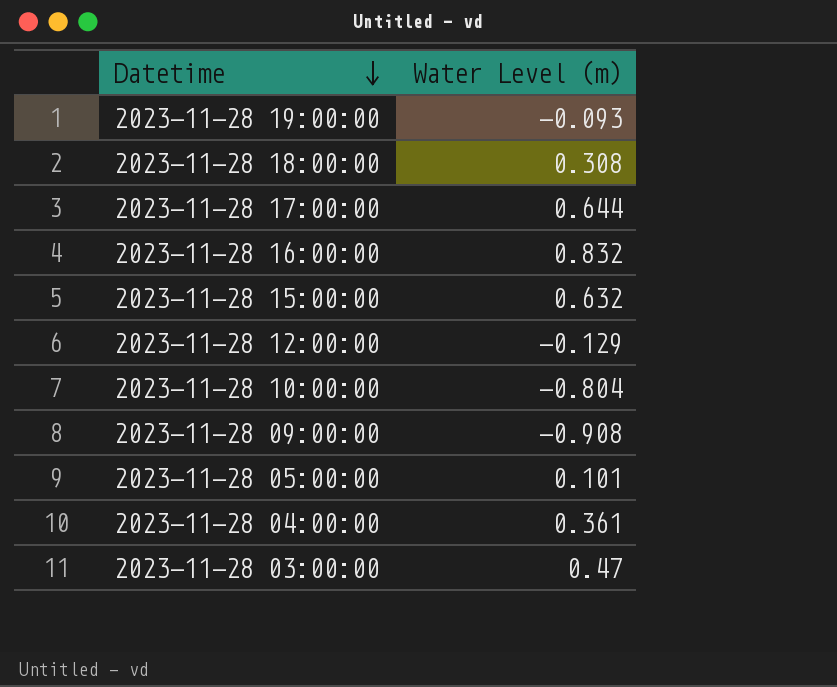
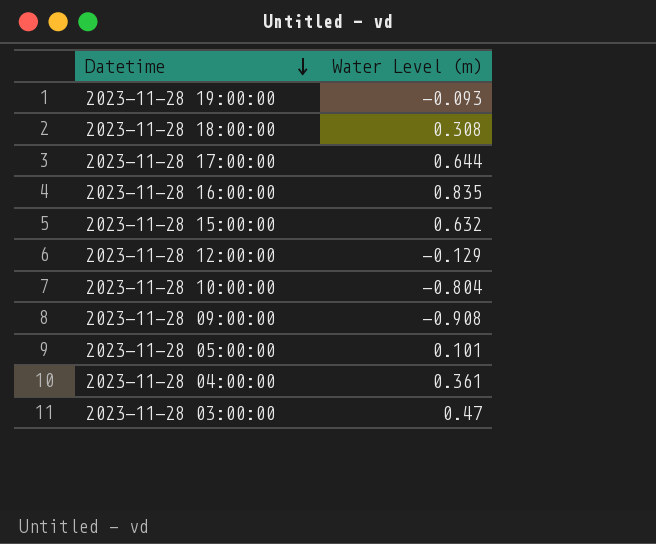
2023-11-28 16:00:00 | Water Level (m): 0.832 -> 0.835

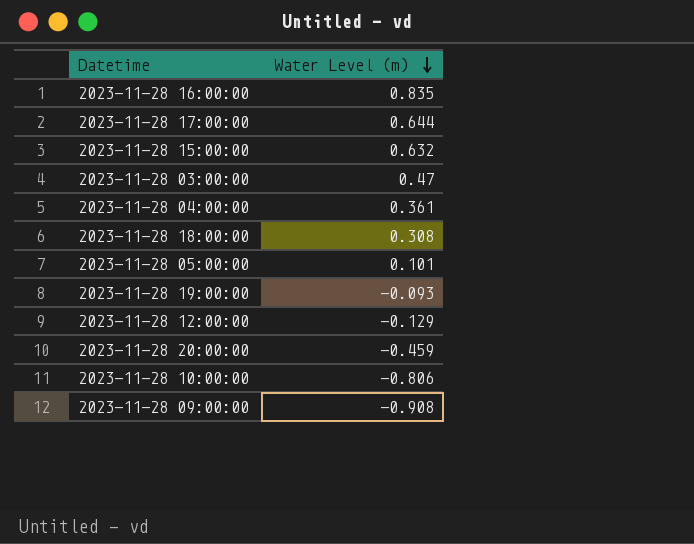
row order: Datetime descending -> Water Level (m) descending
row 2023-11-28 20:00:00: none -> -0.459
2023-11-28 10:00:00 | Water Level (m): -0.804 -> -0.806

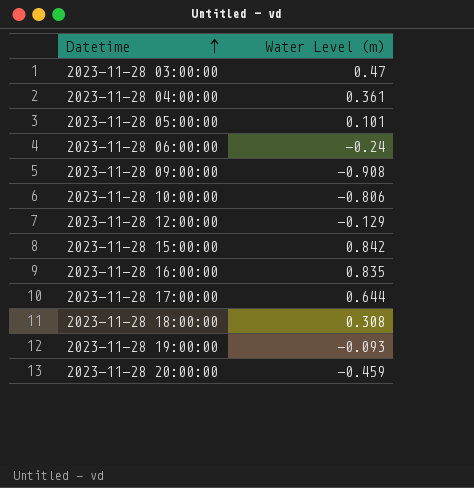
row order: Water Level (m) descending -> Datetime ascending
row 2023-11-28 06:00:00: none -> -0.24
2023-11-28 15:00:00 | Water Level (m): 0.632 -> 0.842

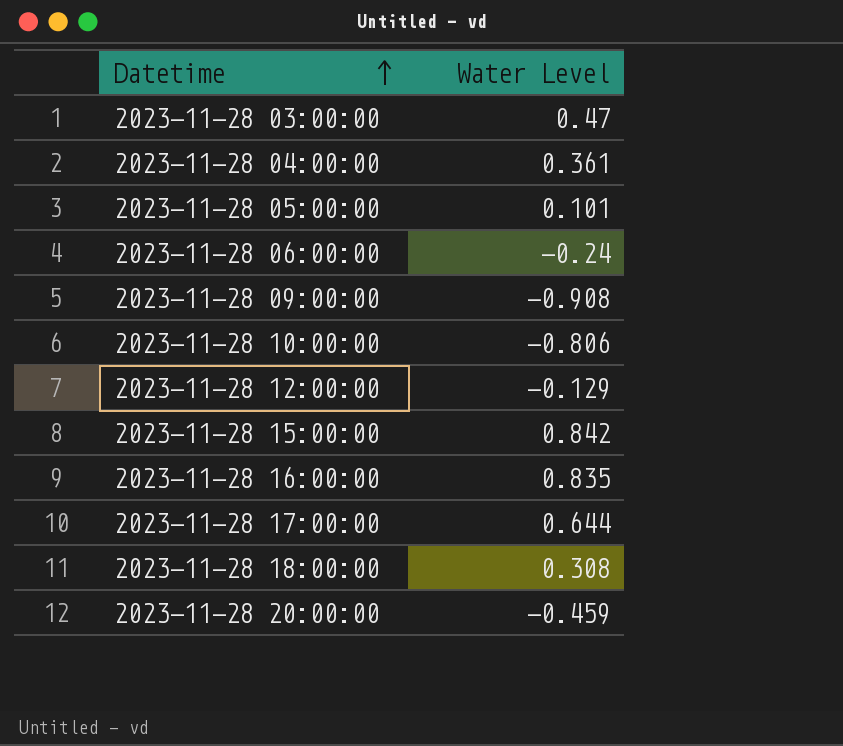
column name: Water Level (m) -> Water Level
row 2023-11-28 19:00:00: -0.093 -> none

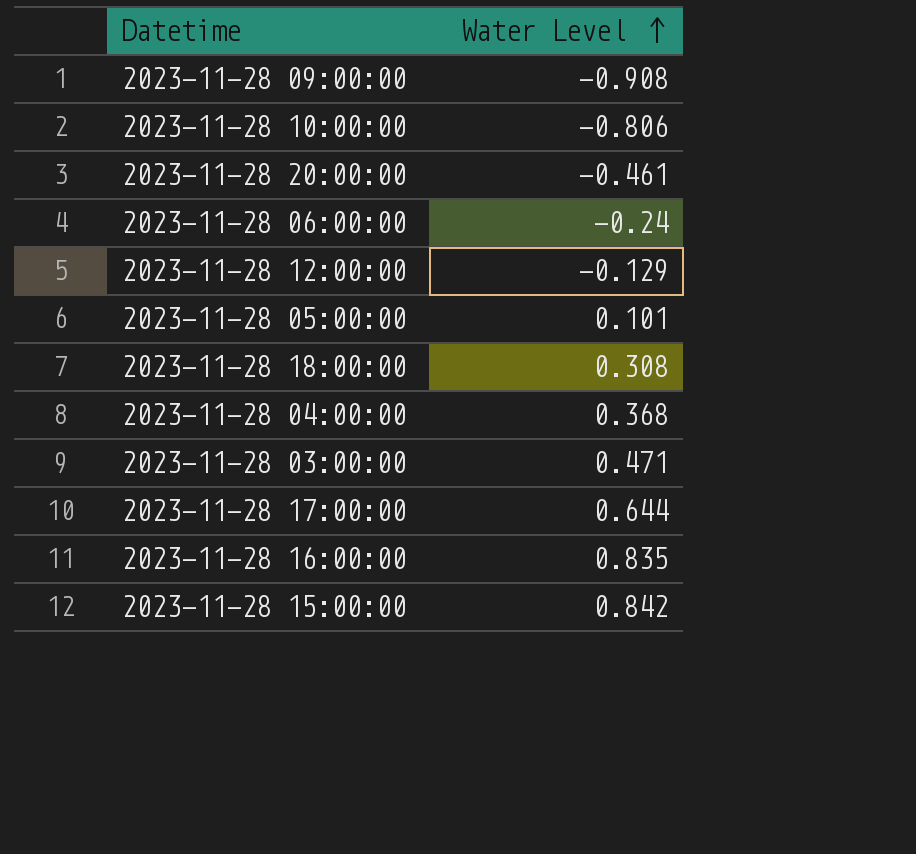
row order: Datetime ascending -> Water Level ascending
2023-11-28 20:00:00 | Water Level: -0.459 -> -0.461
2023-11-28 04:00:00 | Water Level: 0.361 -> 0.368
2023-11-28 03:00:00 | Water Level: 0.47 -> 0.471

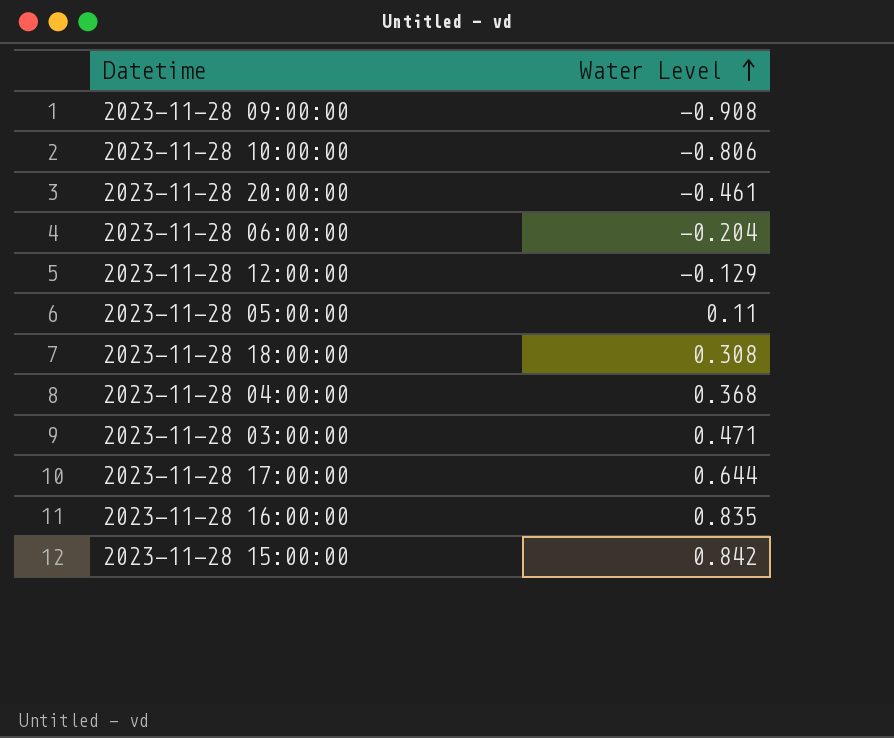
2023-11-28 06:00:00 | Water Level: -0.24 -> -0.204
2023-11-28 05:00:00 | Water Level: 0.101 -> 0.11

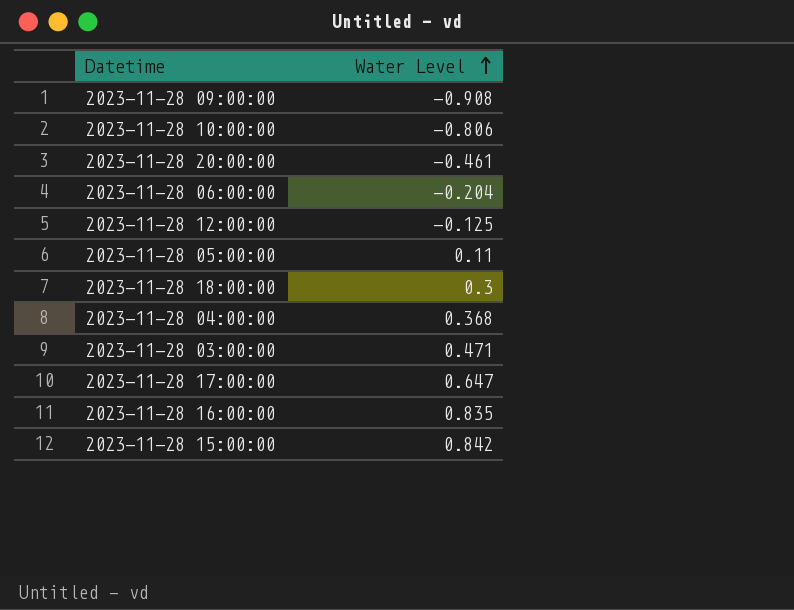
2023-11-28 12:00:00 | Water Level: -0.129 -> -0.125
2023-11-28 18:00:00 | Water Level: 0.308 -> 0.3
2023-11-28 17:00:00 | Water Level: 0.644 -> 0.647

